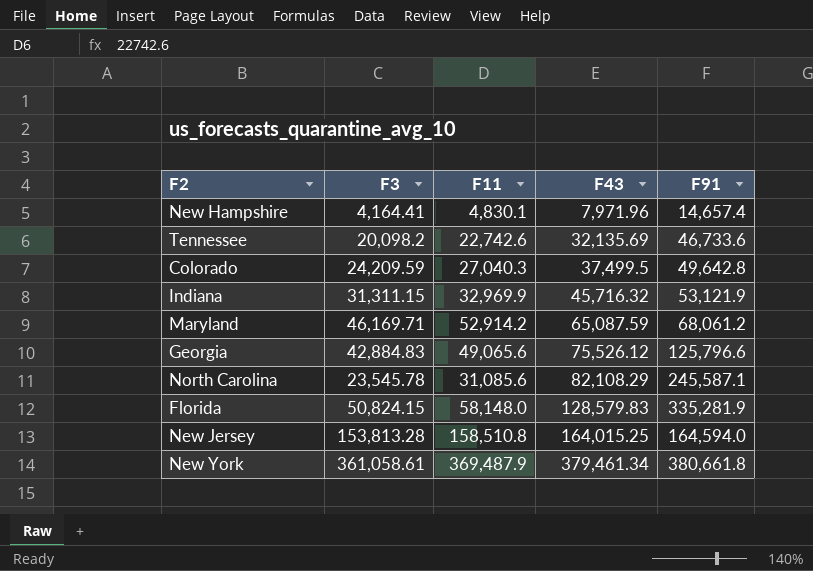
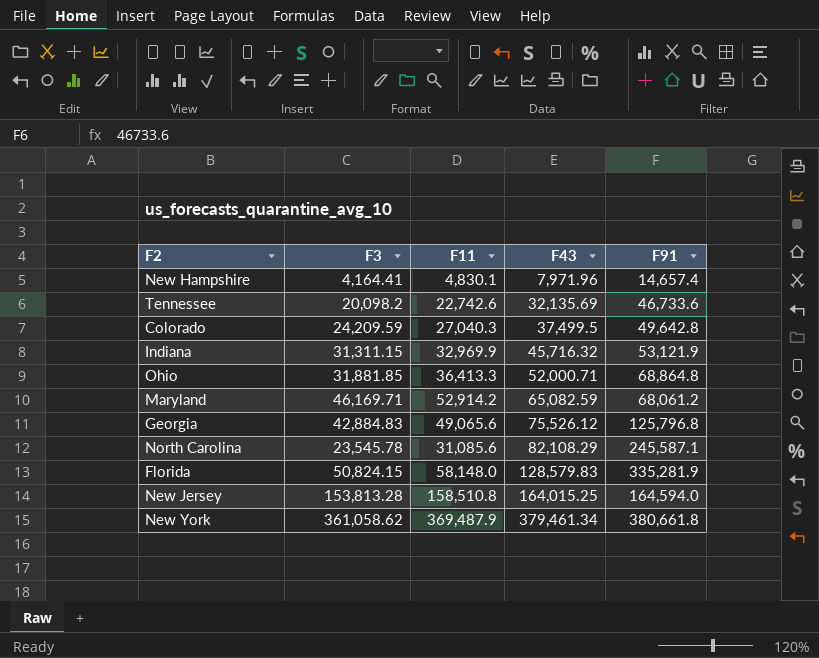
row Ohio: none -> 31,881.85 | 36,413.3 | 52,000.71 | 68,864.8
Maryland | F43: 65,087.59 -> 65,082.59
Georgia | F91: 125,796.6 -> 125,796.8
New York | F3: 361,058.61 -> 361,058.62

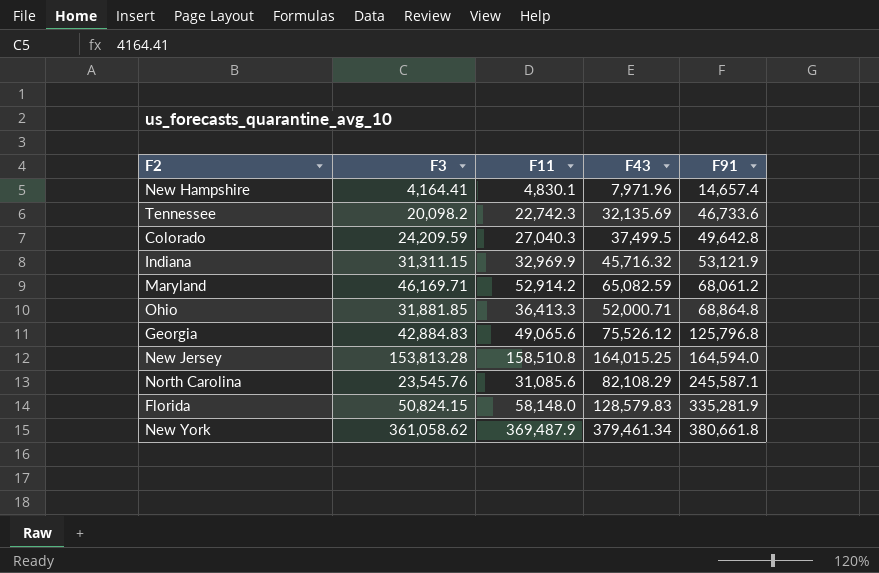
row order: F43 ascending -> F91 ascending
Tennessee | F11: 22,742.6 -> 22,742.3
North Carolina | F3: 23,545.78 -> 23,545.76

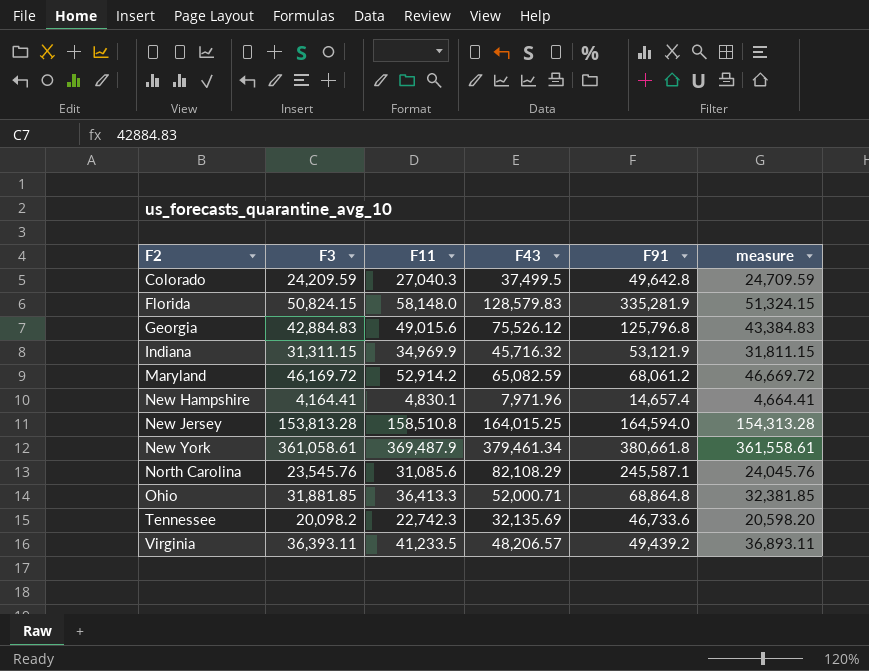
row order: F91 ascending -> F2 ascending
column measure | formula: none -> [F3] + 500
Georgia | F11: 49,065.6 -> 49,015.6
Indiana | F11: 32,969.9 -> 34,969.9
Maryland | F3: 46,169.71 -> 46,169.72
New York | F3: 361,058.62 -> 361,058.61
row Virginia: none -> 36,393.11 | 41,233.5 | 48,206.57 | 49,439.2 | 36,893.11

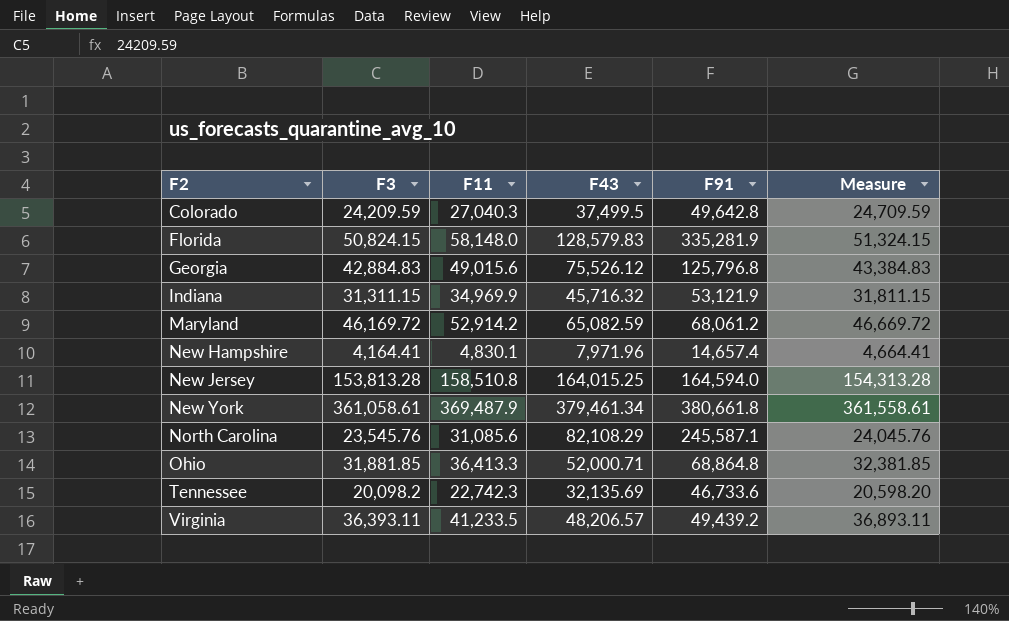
column name: measure -> Measure

